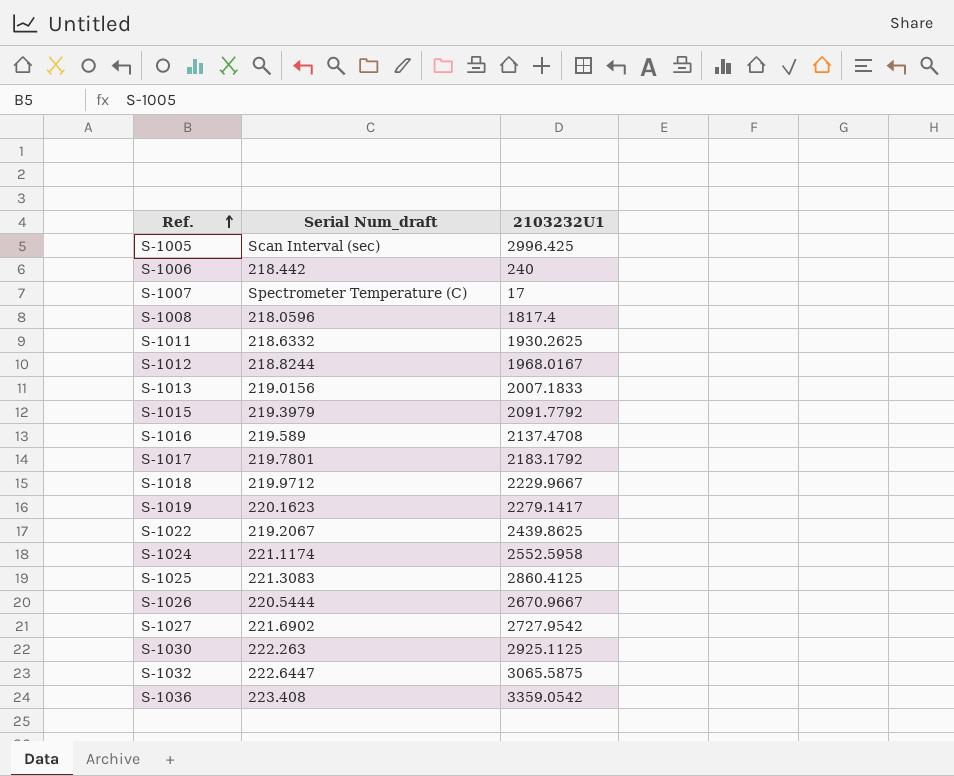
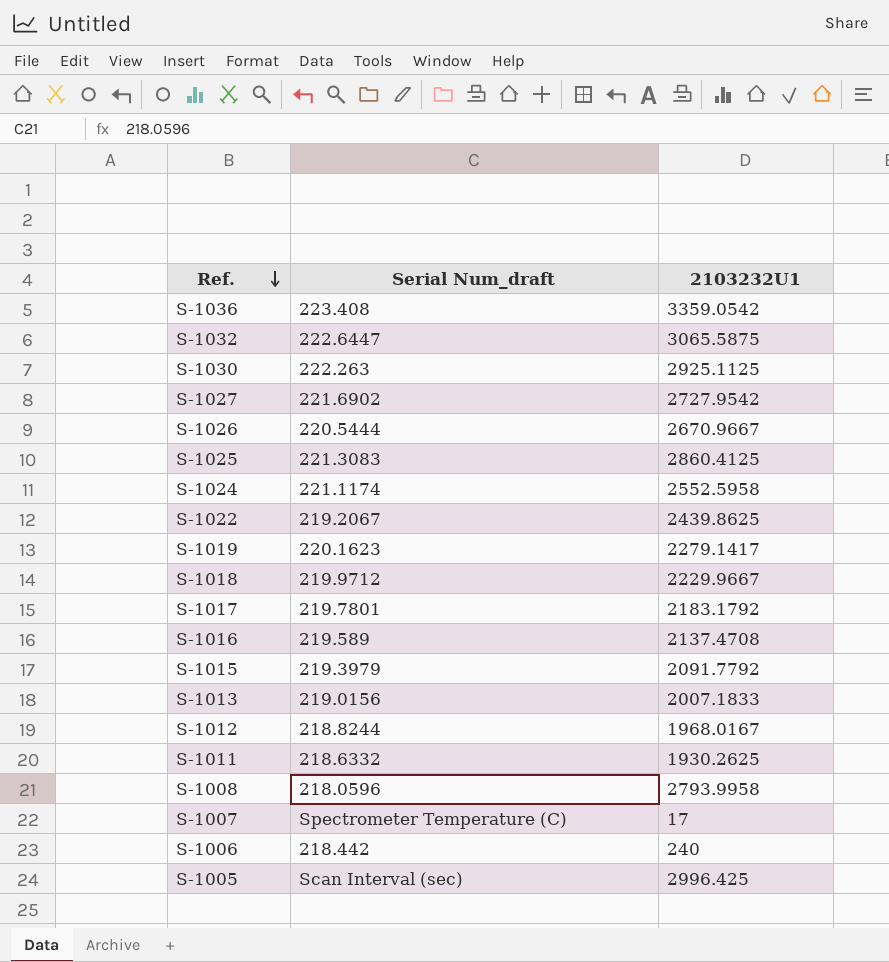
row order: Ref. ascending -> Ref. descending
S-1008 | 2103232U1: 1817.4 -> 2793.9958

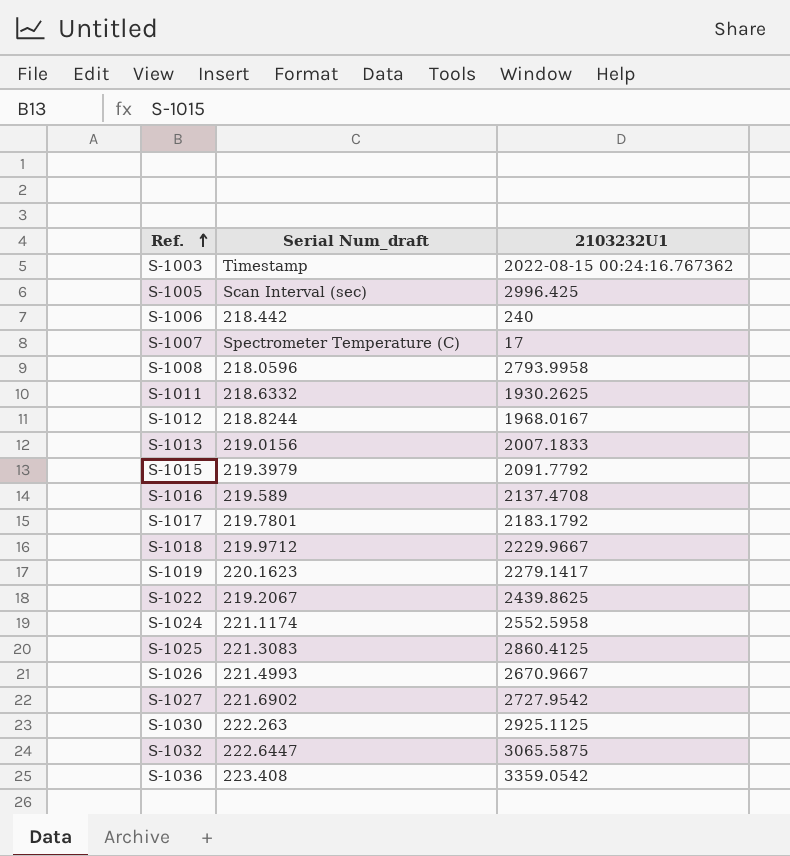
row order: Ref. descending -> Ref. ascending
row S-1003: none -> Timestamp | 2022-08-15 00:24:16.767362
S-1026 | Serial Num_draft: 220.5444 -> 221.4993

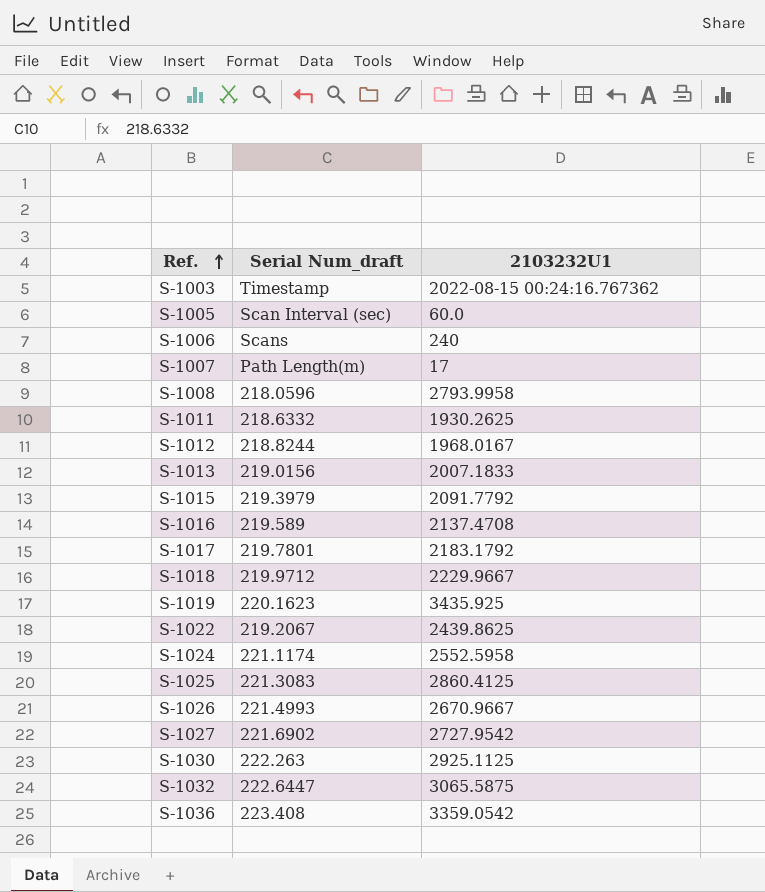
S-1005 | 2103232U1: 2996.425 -> 60.0
S-1006 | Serial Num_draft: 218.442 -> Scans
S-1007 | Serial Num_draft: Spectrometer Temperature (C) -> Path Length(m)
S-1019 | 2103232U1: 2279.1417 -> 3435.925

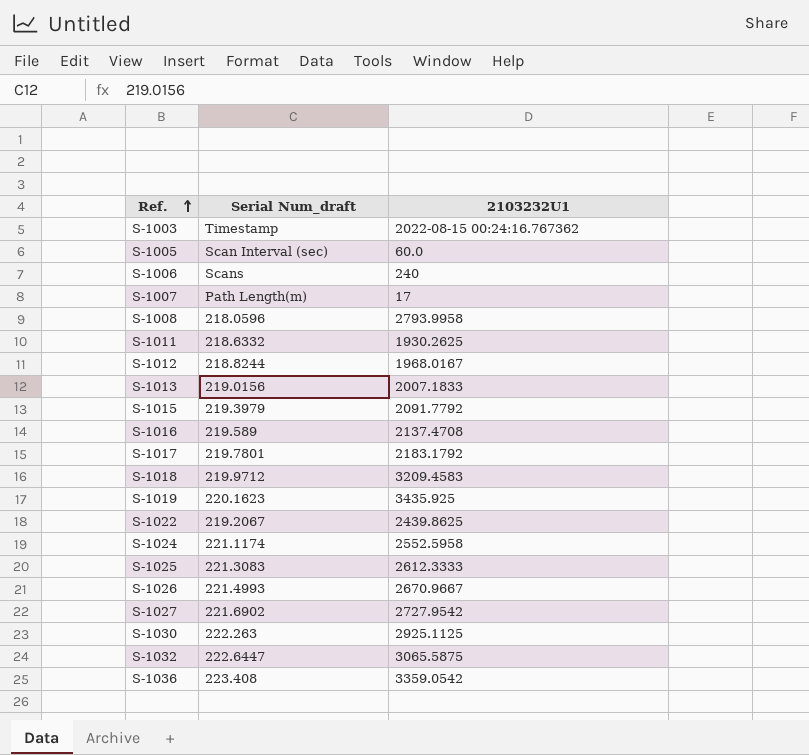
S-1018 | 2103232U1: 2229.9667 -> 3209.4583
S-1025 | 2103232U1: 2860.4125 -> 2612.3333

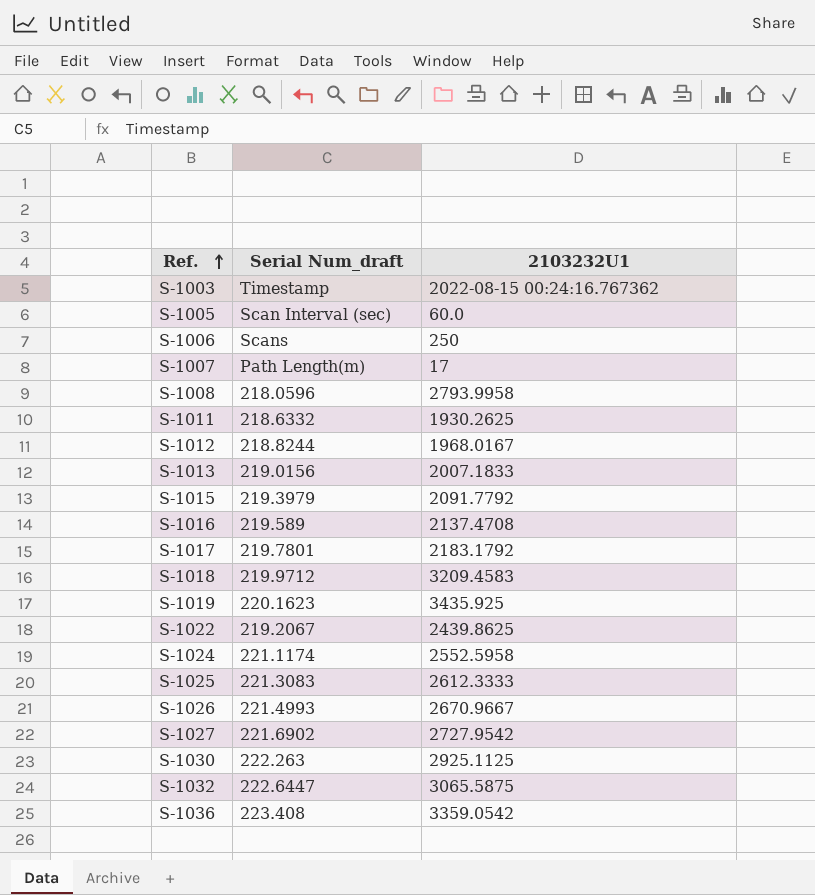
S-1006 | 2103232U1: 240 -> 250

